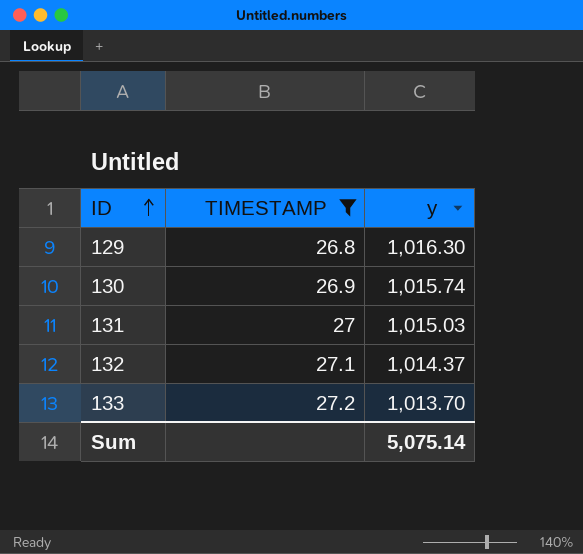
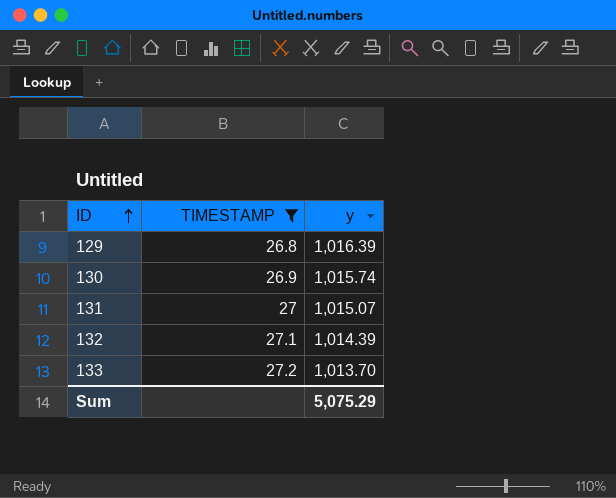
129 | y: 1,016.30 -> 1,016.39
131 | y: 1,015.03 -> 1,015.07
132 | y: 1,014.37 -> 1,014.39
Sum | y: 5,075.14 -> 5,075.29

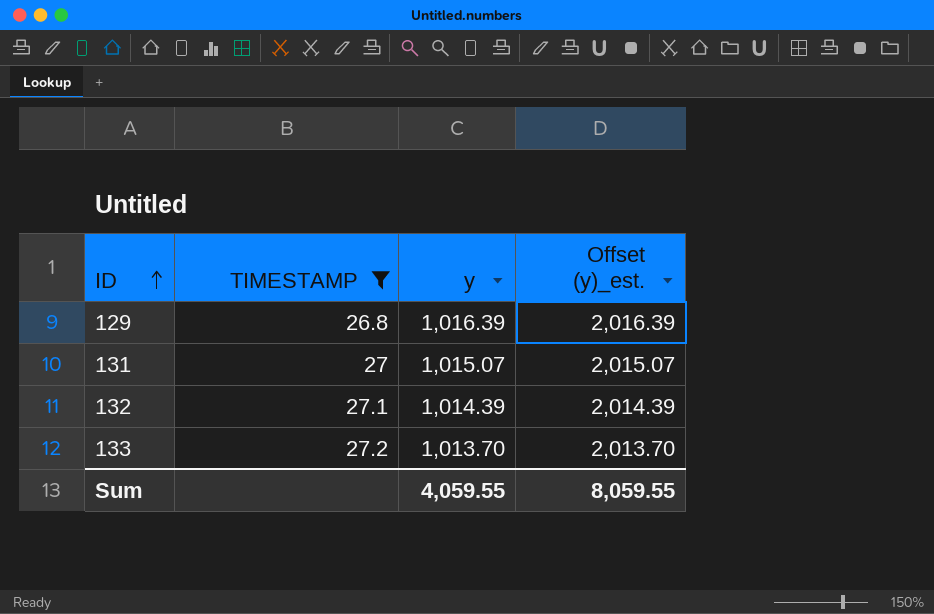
column Offset (y)_est. | formula: none -> [y] + 1000
row 130: 26.9 | 1,015.74 -> none
Sum | y: 5,075.29 -> 4,059.55

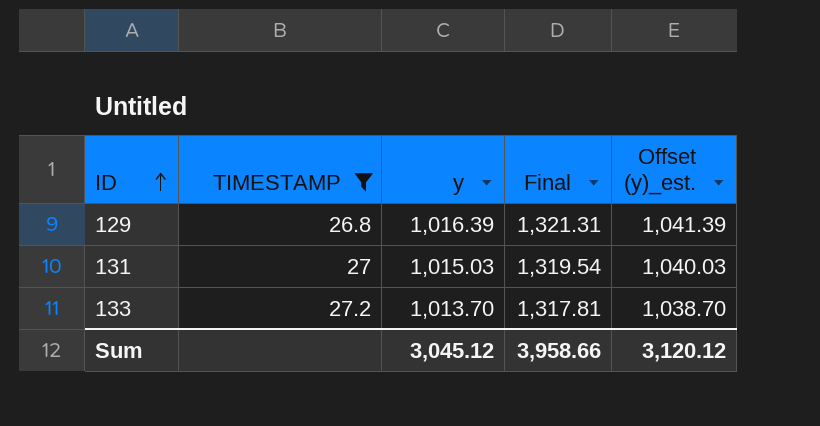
column Final | formula: none -> [y] * 1.3
column Offset (y)_est. | formula: [y] + 1000 -> [y] + 25
row 132: 27.1 | 1,014.39 | 2,014.39 -> none
131 | y: 1,015.07 -> 1,015.03
Sum | y: 4,059.55 -> 3,045.12
Sum | Offset (y)_est.: 8,059.55 -> 3,120.12

